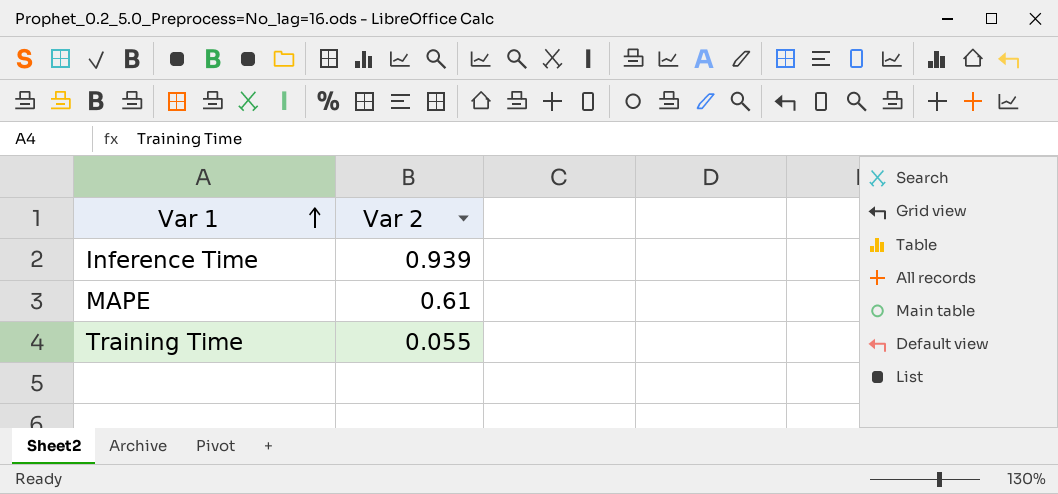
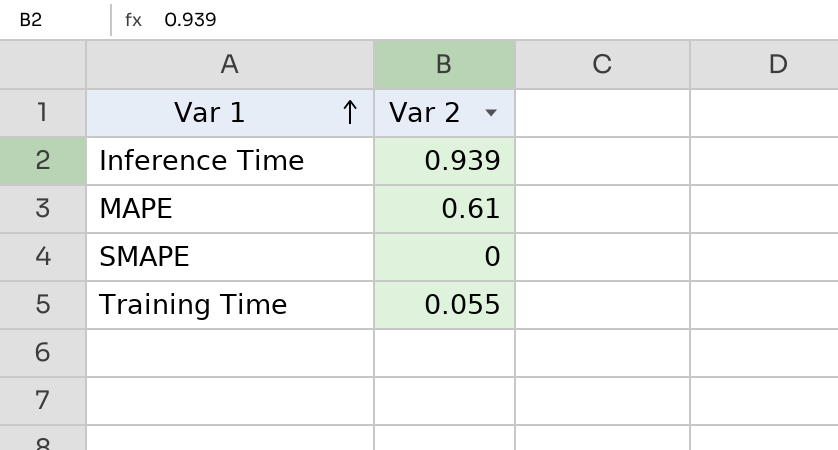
row SMAPE: none -> 0

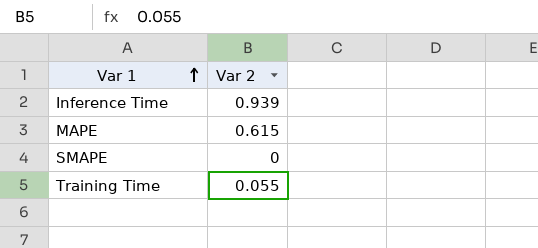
MAPE | Var 2: 0.61 -> 0.615

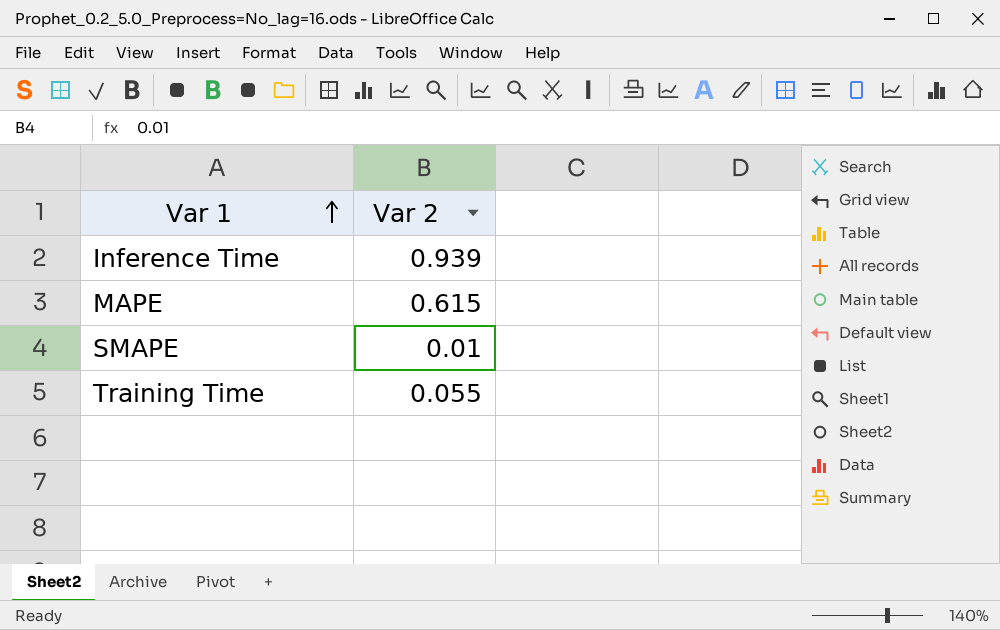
SMAPE | Var 2: 0 -> 0.01

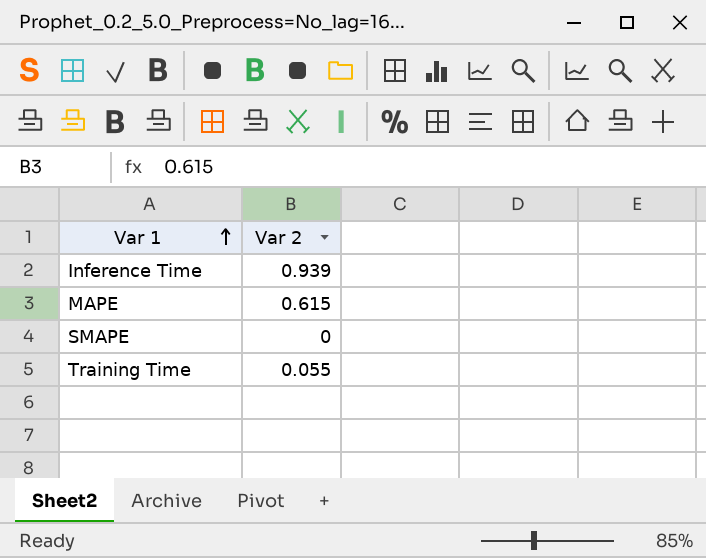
SMAPE | Var 2: 0.01 -> 0

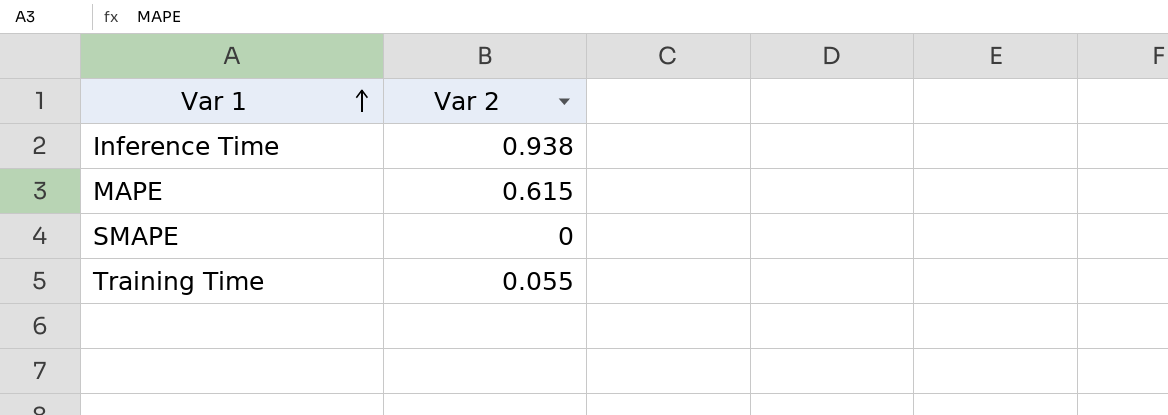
Inference Time | Var 2: 0.939 -> 0.938

